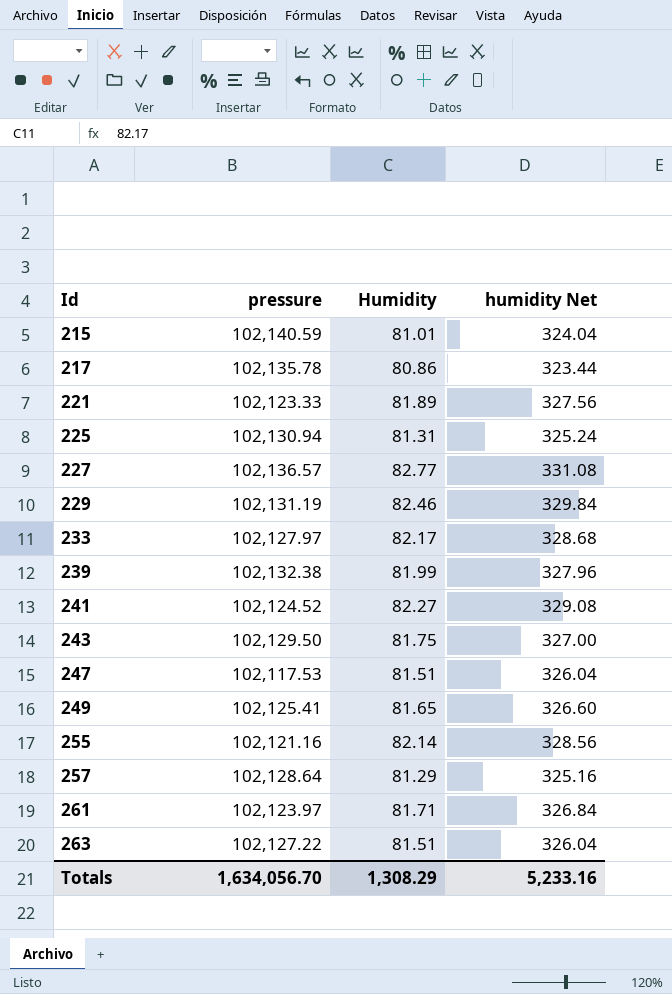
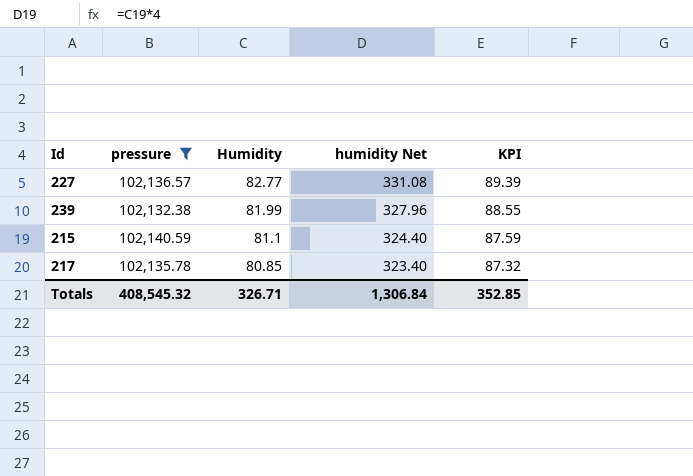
filter: none -> pressure >= 102,132.38
row order: Id ascending -> Humidity descending
column KPI | formula: none -> [Humidity] * 1.08
215 | Humidity: 81.01 -> 81.1
215 | humidity Net: 324.04 -> 324.40
217 | Humidity: 80.86 -> 80.85
217 | humidity Net: 323.44 -> 323.40
Totals | pressure: 1,634,056.70 -> 408,545.32
Totals | Humidity: 1,308.29 -> 326.71
Totals | humidity Net: 5,233.16 -> 1,306.84

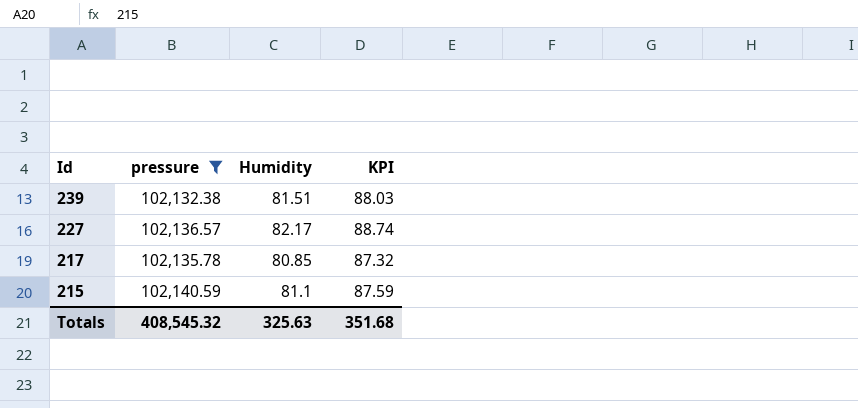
row order: Humidity descending -> Id descending
column humidity Net | formula: [Humidity] * 4 -> none
239 | Humidity: 81.99 -> 81.51
239 | KPI: 88.55 -> 88.03
227 | Humidity: 82.77 -> 82.17
227 | KPI: 89.39 -> 88.74
Totals | Humidity: 326.71 -> 325.63
Totals | KPI: 352.85 -> 351.68

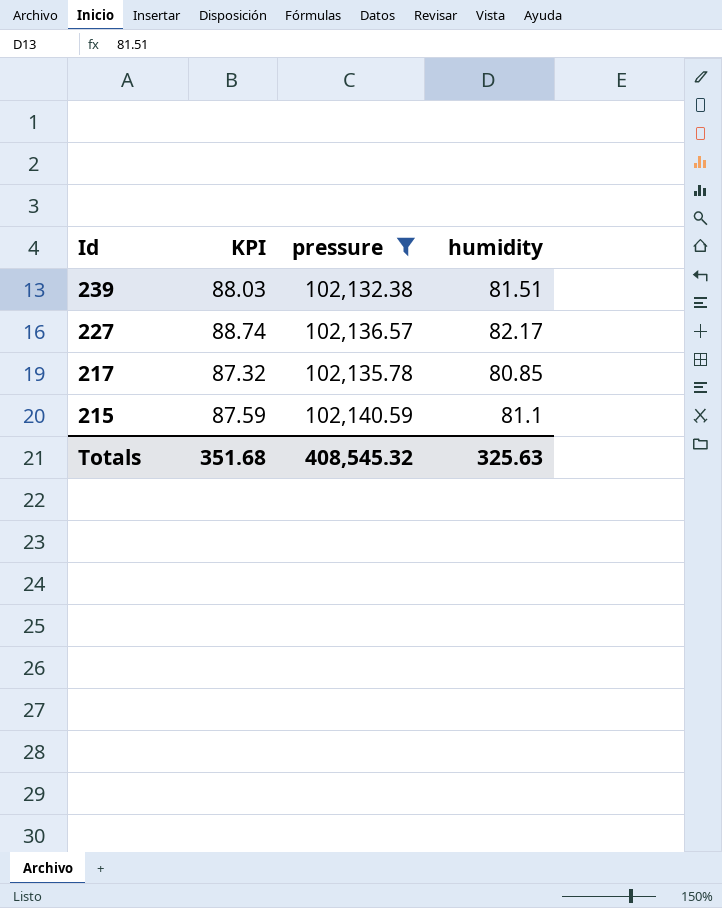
column KPI | position: 4 -> 2
column name: Humidity -> humidity

